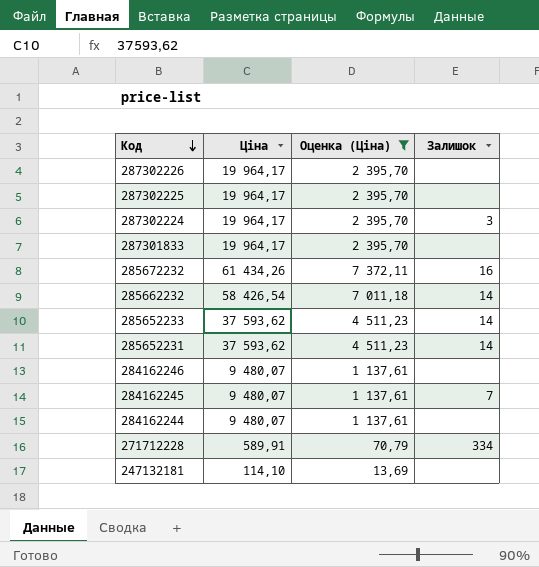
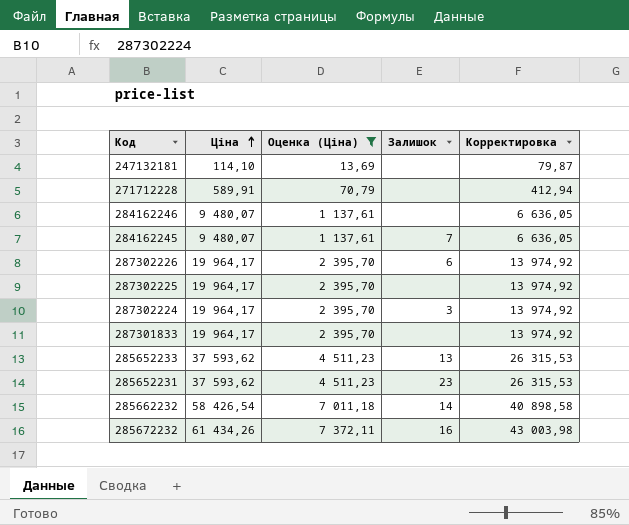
row order: Код descending -> Ціна ascending
column Корректировка | formula: none -> [Ціна] * 0,7
row 284162244: 9 480,07 | 1 137,61 | none -> none
271712228 | Залишок: 334 -> none
287302226 | Залишок: none -> 6
285652233 | Залишок: 14 -> 13
285652231 | Залишок: 14 -> 23

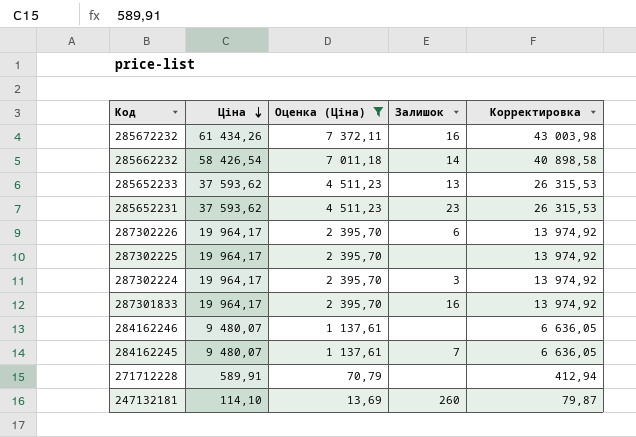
row order: Ціна ascending -> Ціна descending
287301833 | Залишок: none -> 16
247132181 | Залишок: none -> 260

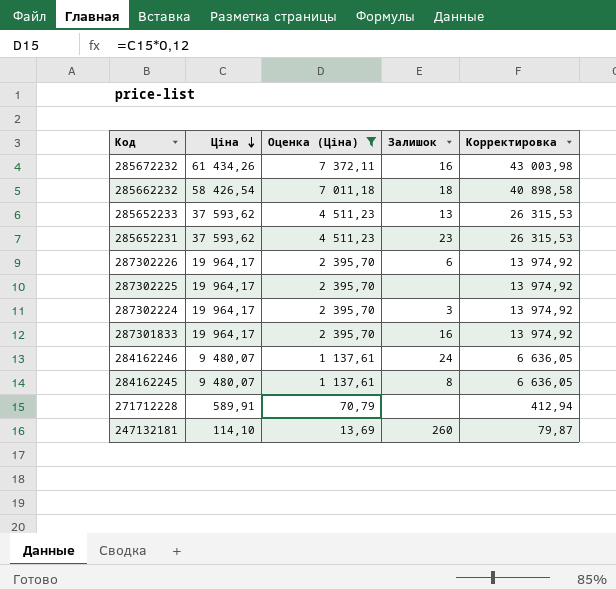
285662232 | Залишок: 14 -> 18
284162246 | Залишок: none -> 24
284162245 | Залишок: 7 -> 8

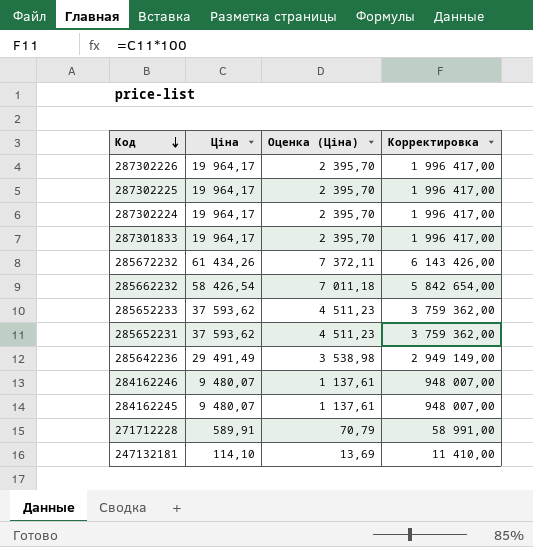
filter: Оценка (Ціна) != 3 538,98 -> none
row order: Ціна descending -> Код descending
column Залишок | position: 4 -> none
column Корректировка | formula: [Ціна] * 0,7 -> [Ціна] * 100

